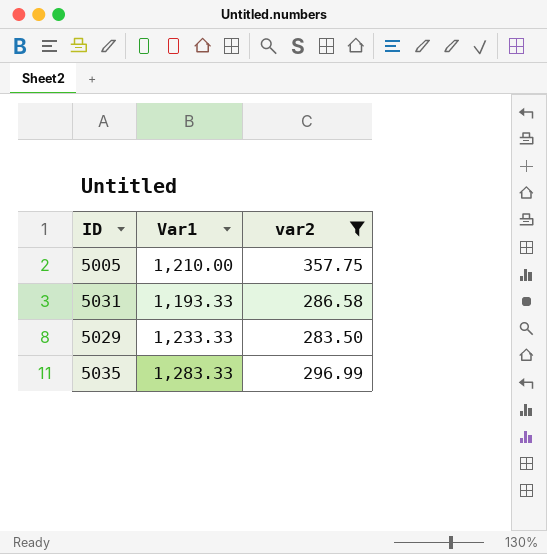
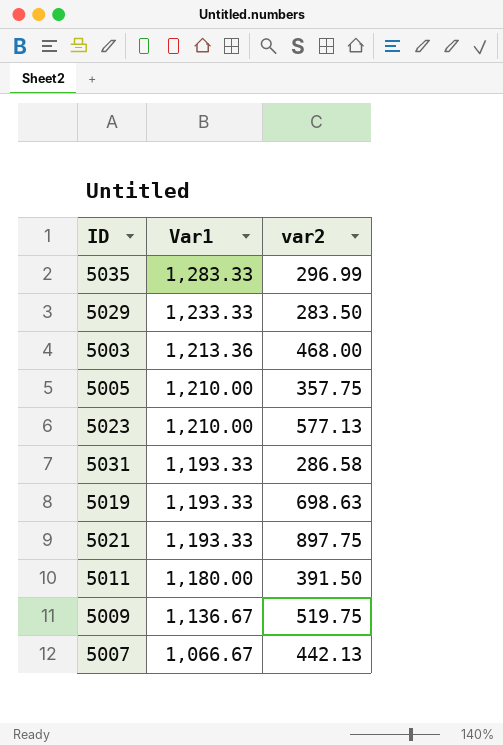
filter: var2 <= 357.75 -> none
row order: none -> Var1 descending

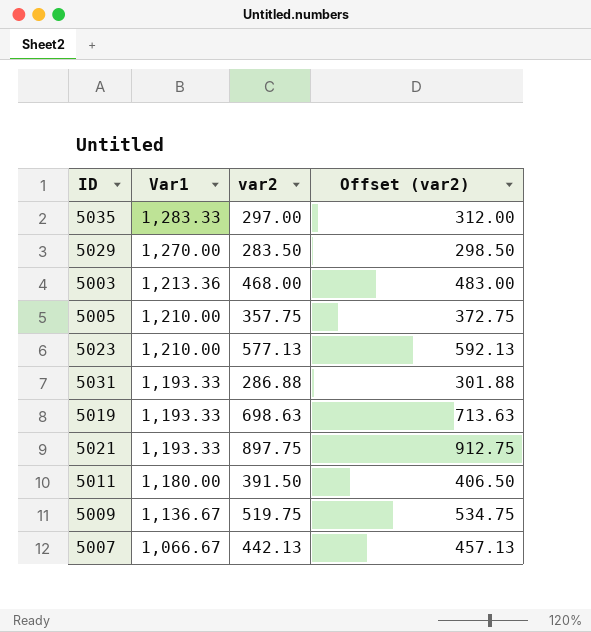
column Offset (var2) | formula: none -> [var2] + 15
5035 | var2: 296.99 -> 297.00
5029 | Var1: 1,233.33 -> 1,270.00
5031 | var2: 286.58 -> 286.88

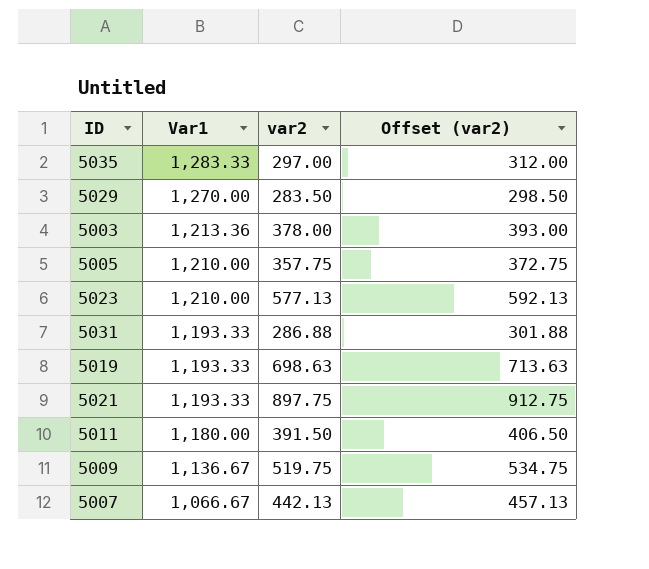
5003 | var2: 468.00 -> 378.00
5003 | Offset (var2): 483.00 -> 393.00

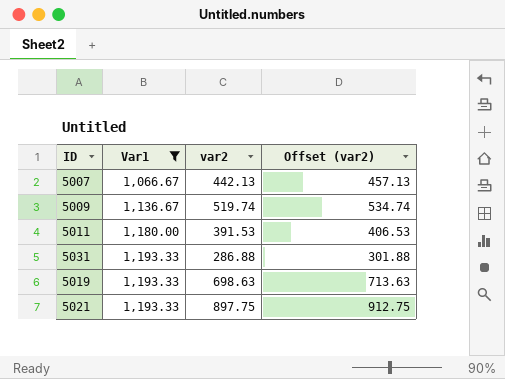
filter: none -> Var1 <= 1,193.33
row order: Var1 descending -> Var1 ascending
5009 | var2: 519.75 -> 519.74
5009 | Offset (var2): 534.75 -> 534.74
5011 | var2: 391.50 -> 391.53
5011 | Offset (var2): 406.50 -> 406.53

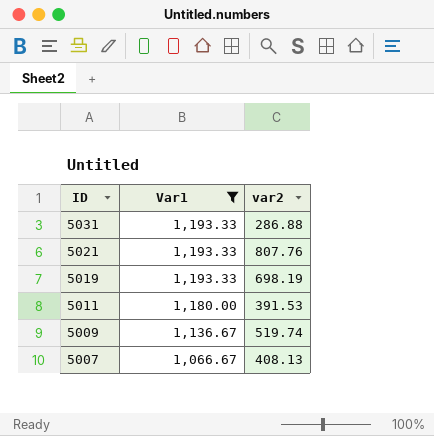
row order: Var1 ascending -> ID descending
column Offset (var2) | formula: [var2] + 15 -> none
5021 | var2: 897.75 -> 807.76
5019 | var2: 698.63 -> 698.19
5007 | var2: 442.13 -> 408.13

